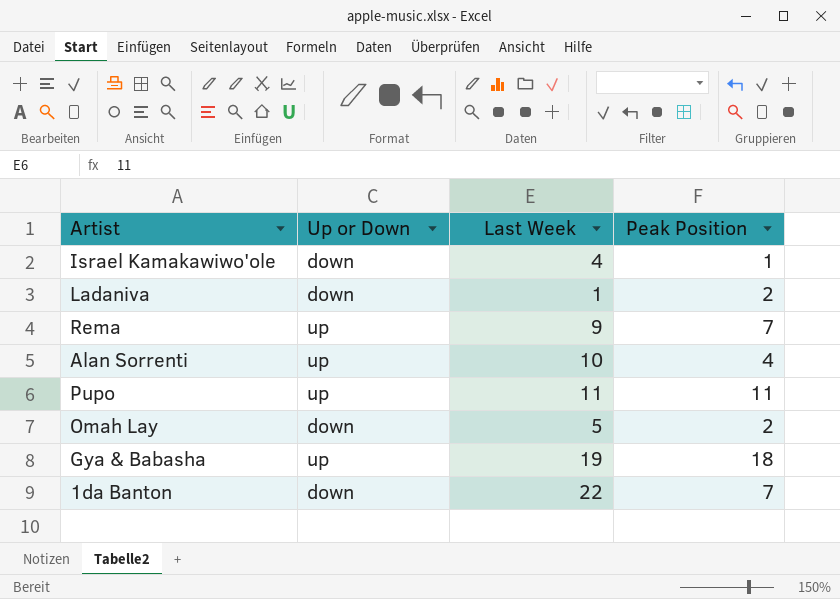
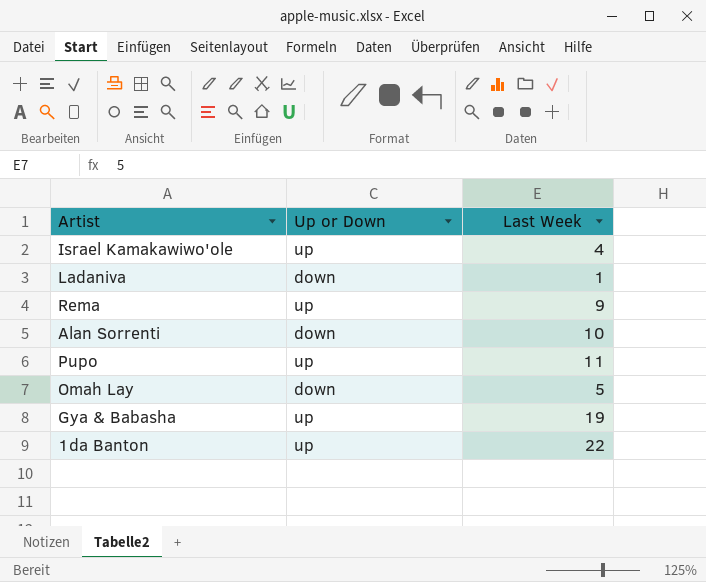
column Peak Position | position: 4 -> none
Israel Kamakawiwo'ole | Up or Down: down -> up
Alan Sorrenti | Up or Down: up -> down
1da Banton | Up or Down: down -> up

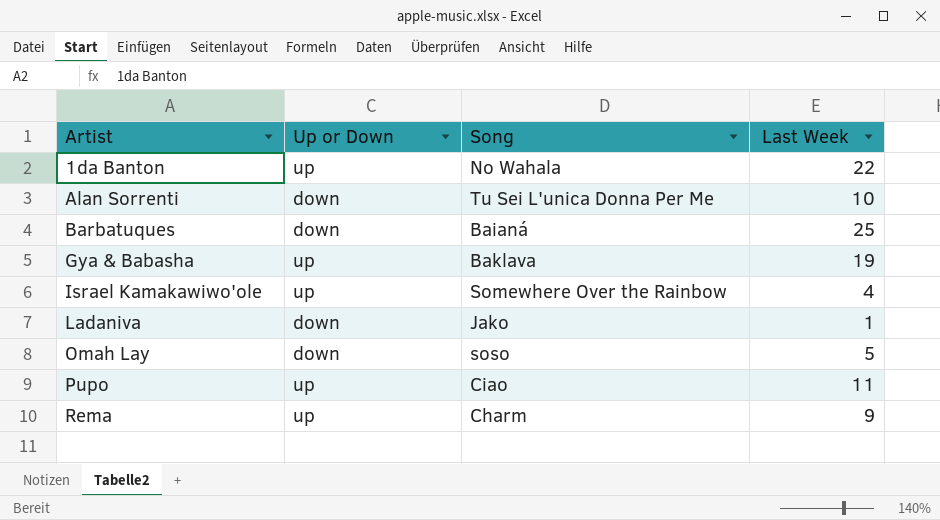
row order: none -> Artist ascending
column Song | position: none -> 3
row Barbatuques: none -> down | Baianá | 25

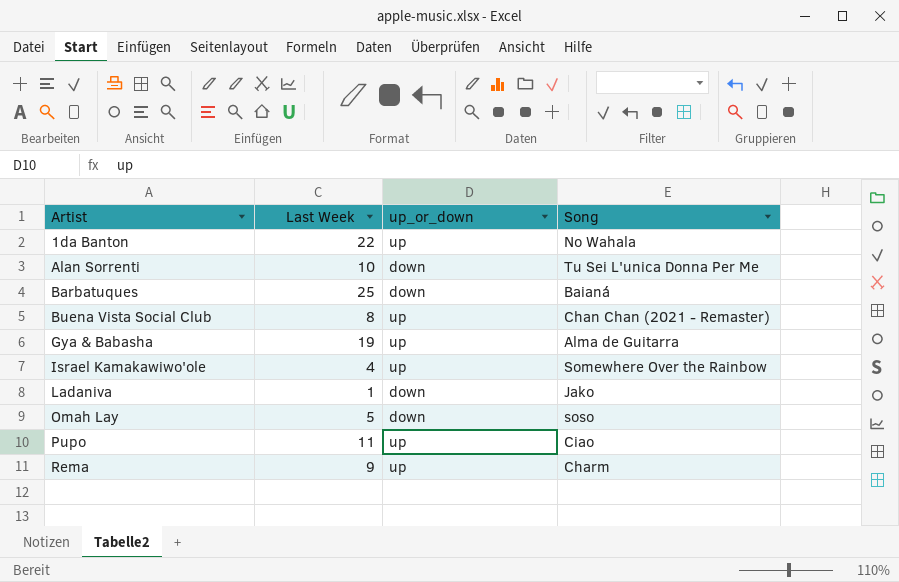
column Last Week | position: 4 -> 2
column name: Up or Down -> up_or_down
row Buena Vista Social Club: none -> 8 | up | Chan Chan (2021 - Remaster)
Gya & Babasha | Song: Baklava -> Alma de Guitarra

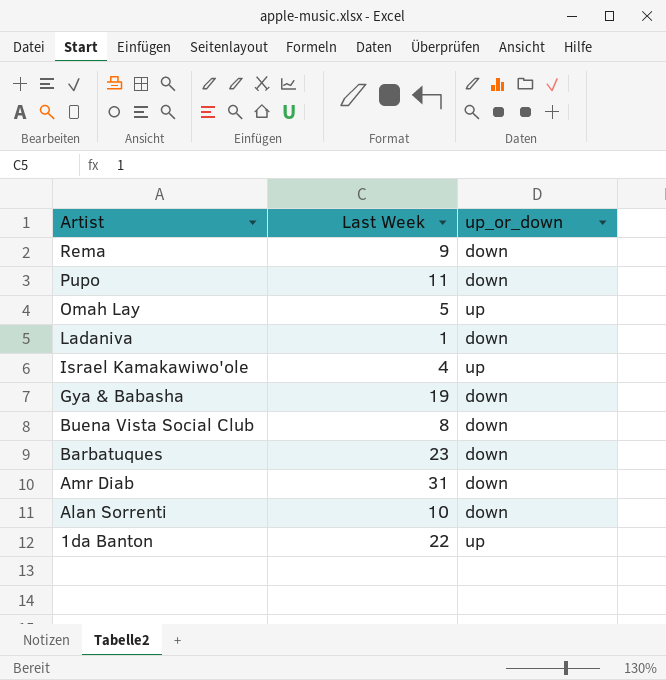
row order: Artist ascending -> Artist descending
column Song | position: 4 -> none
Rema | up_or_down: up -> down
Pupo | up_or_down: up -> down
Omah Lay | up_or_down: down -> up
Gya & Babasha | up_or_down: up -> down
Buena Vista Social Club | up_or_down: up -> down
Barbatuques | Last Week: 25 -> 23
row Amr Diab: none -> 31 | down

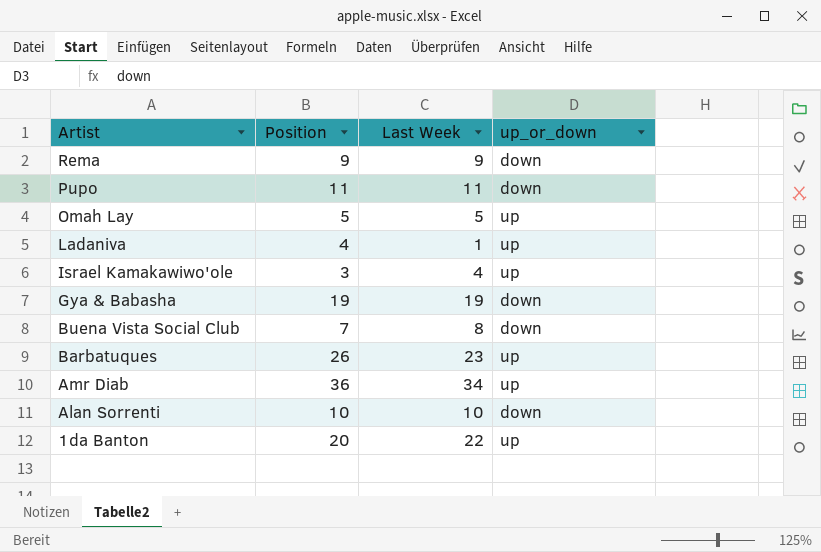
column Position | position: none -> 2
Ladaniva | up_or_down: down -> up
Barbatuques | up_or_down: down -> up
Amr Diab | Last Week: 31 -> 34
Amr Diab | up_or_down: down -> up

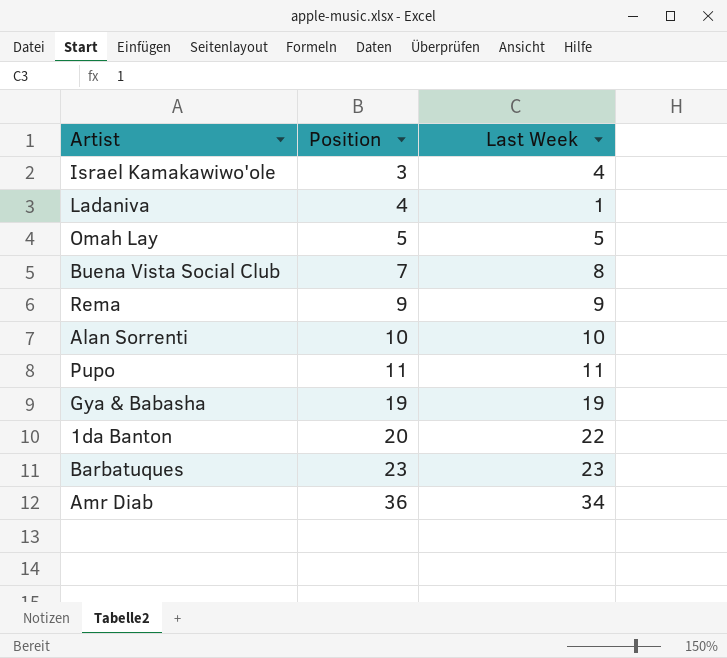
row order: Artist descending -> Position ascending
column up_or_down | position: 4 -> none
Barbatuques | Position: 26 -> 23

